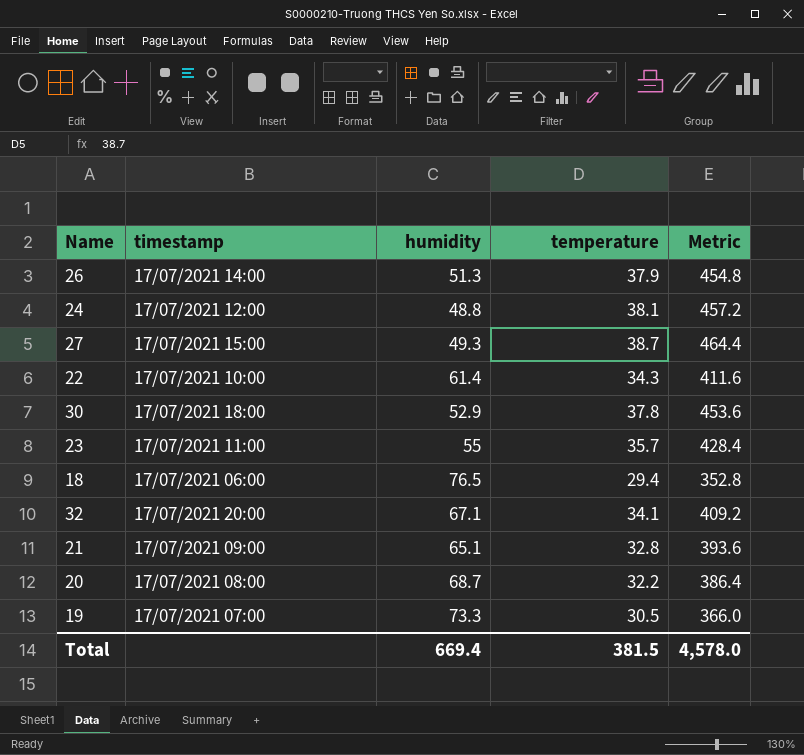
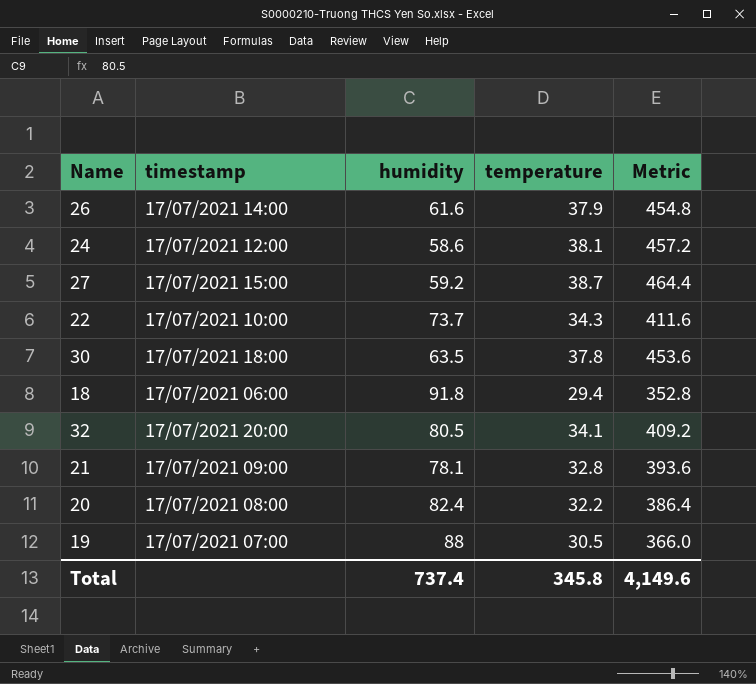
row 23: 17/07/2021 11:00 | 55 | 35.7 | 428.4 -> none
26 | humidity: 51.3 -> 61.6
24 | humidity: 48.8 -> 58.6
27 | humidity: 49.3 -> 59.2
22 | humidity: 61.4 -> 73.7
30 | humidity: 52.9 -> 63.5
18 | humidity: 76.5 -> 91.8
32 | humidity: 67.1 -> 80.5
21 | humidity: 65.1 -> 78.1
20 | humidity: 68.7 -> 82.4
19 | humidity: 73.3 -> 88
Total | humidity: 669.4 -> 737.4
Total | temperature: 381.5 -> 345.8
Total | Metric: 4,578.0 -> 4,149.6

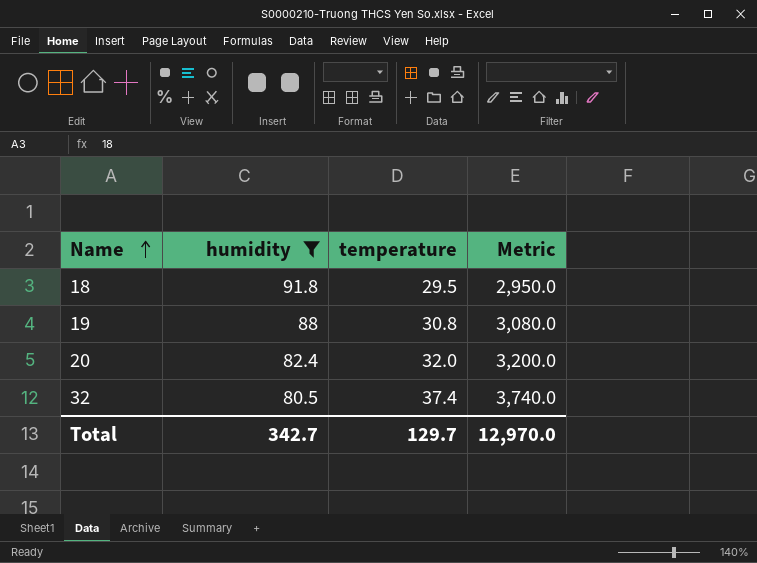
filter: none -> humidity >= 80.5
row order: none -> Name ascending
column timestamp | position: 2 -> none
column Metric | formula: [temperature] * 12 -> [temperature] * 100
18 | temperature: 29.4 -> 29.5
19 | temperature: 30.5 -> 30.8
20 | temperature: 32.2 -> 32.0
32 | temperature: 34.1 -> 37.4
Total | humidity: 737.4 -> 342.7
Total | temperature: 345.8 -> 129.7
Total | Metric: 4,149.6 -> 12,970.0

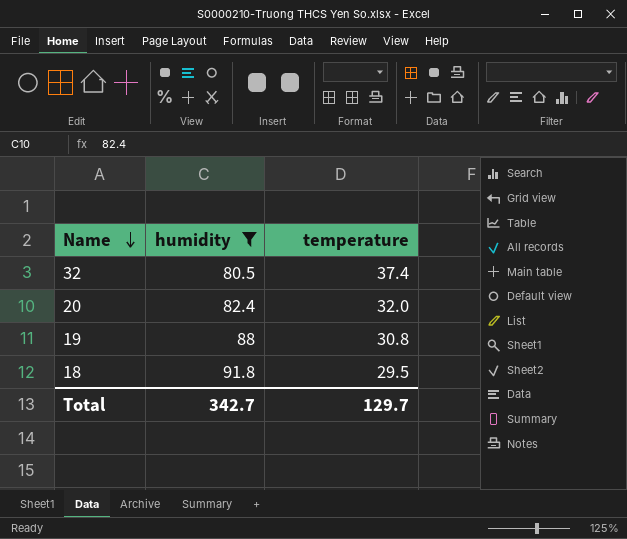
row order: Name ascending -> Name descending
column Metric | formula: [temperature] * 100 -> none

